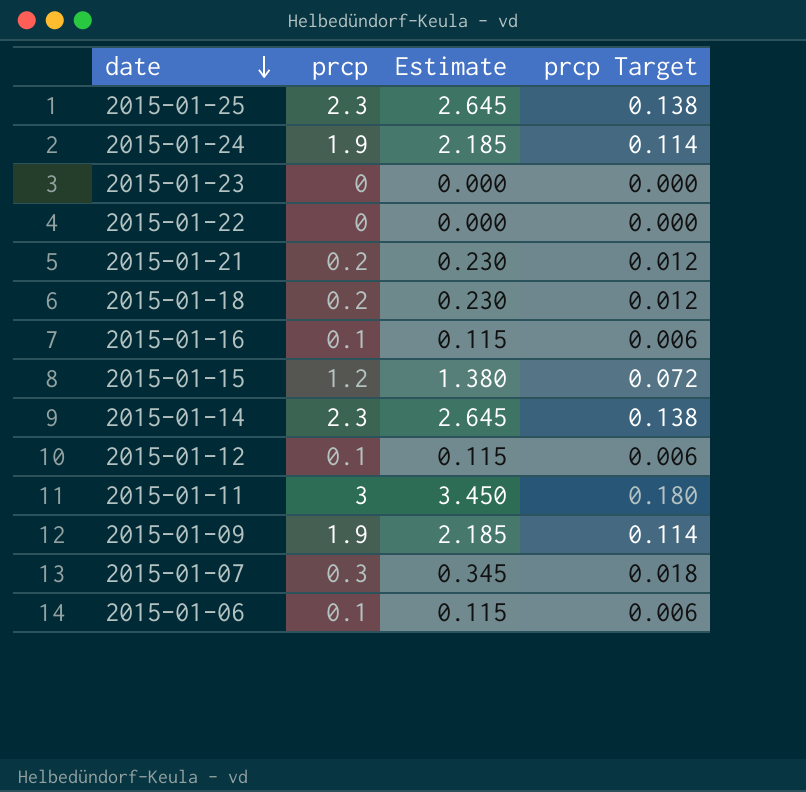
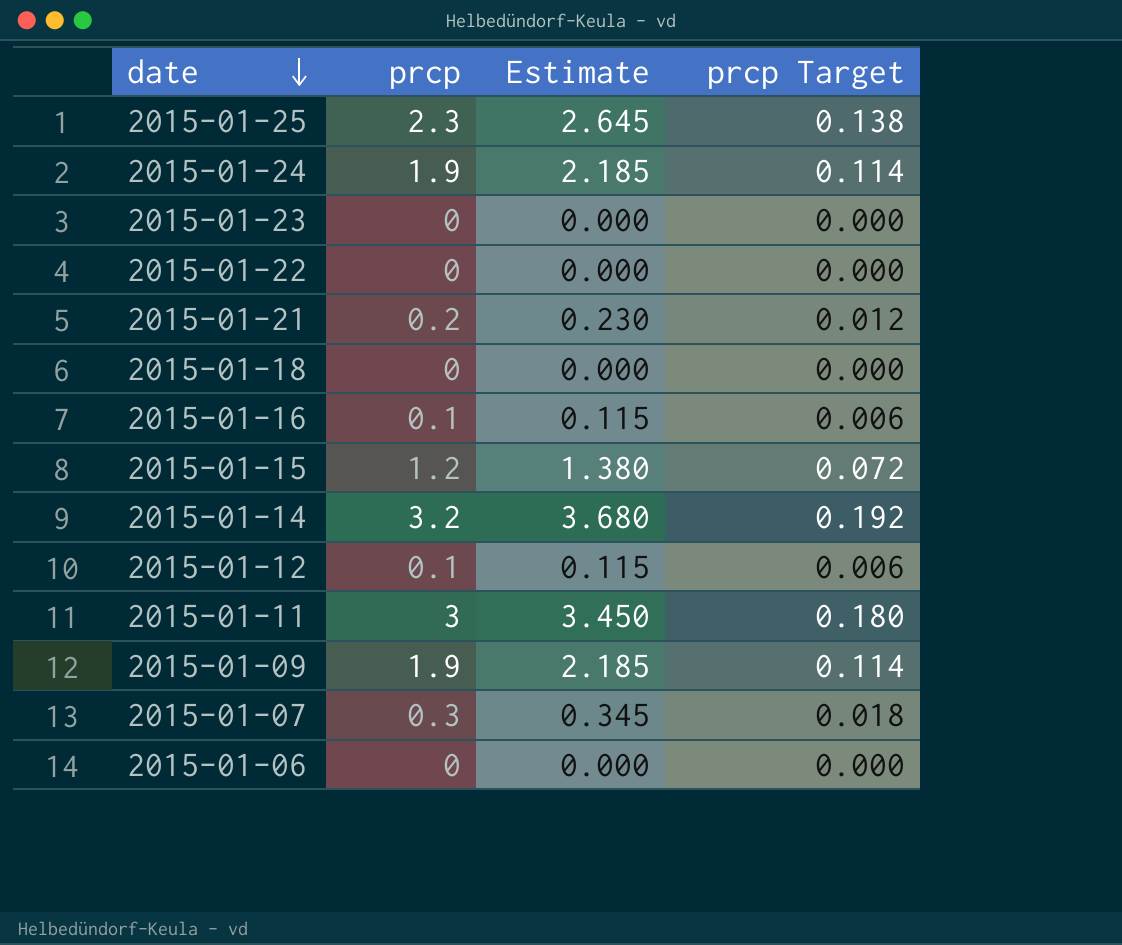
2015-01-18 | prcp: 0.2 -> 0
2015-01-18 | Estimate: 0.230 -> 0.000
2015-01-18 | prcp Target: 0.012 -> 0.000
2015-01-14 | prcp: 2.3 -> 3.2
2015-01-14 | Estimate: 2.645 -> 3.680
2015-01-14 | prcp Target: 0.138 -> 0.192
2015-01-06 | prcp: 0.1 -> 0
2015-01-06 | Estimate: 0.115 -> 0.000
2015-01-06 | prcp Target: 0.006 -> 0.000

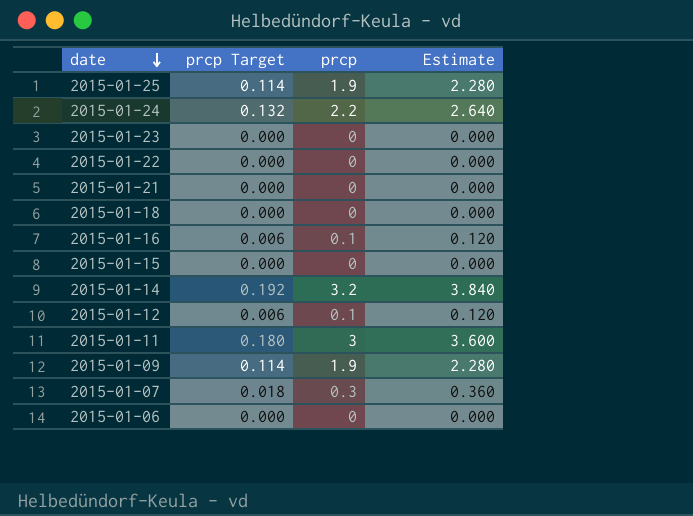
column prcp Target | position: 4 -> 2
column Estimate | formula: [prcp] * 1.15 -> [prcp] * 1.2
2015-01-25 | prcp Target: 0.138 -> 0.114
2015-01-25 | prcp: 2.3 -> 1.9
2015-01-24 | prcp Target: 0.114 -> 0.132
2015-01-24 | prcp: 1.9 -> 2.2
2015-01-21 | prcp Target: 0.012 -> 0.000
2015-01-21 | prcp: 0.2 -> 0
2015-01-15 | prcp Target: 0.072 -> 0.000
2015-01-15 | prcp: 1.2 -> 0

